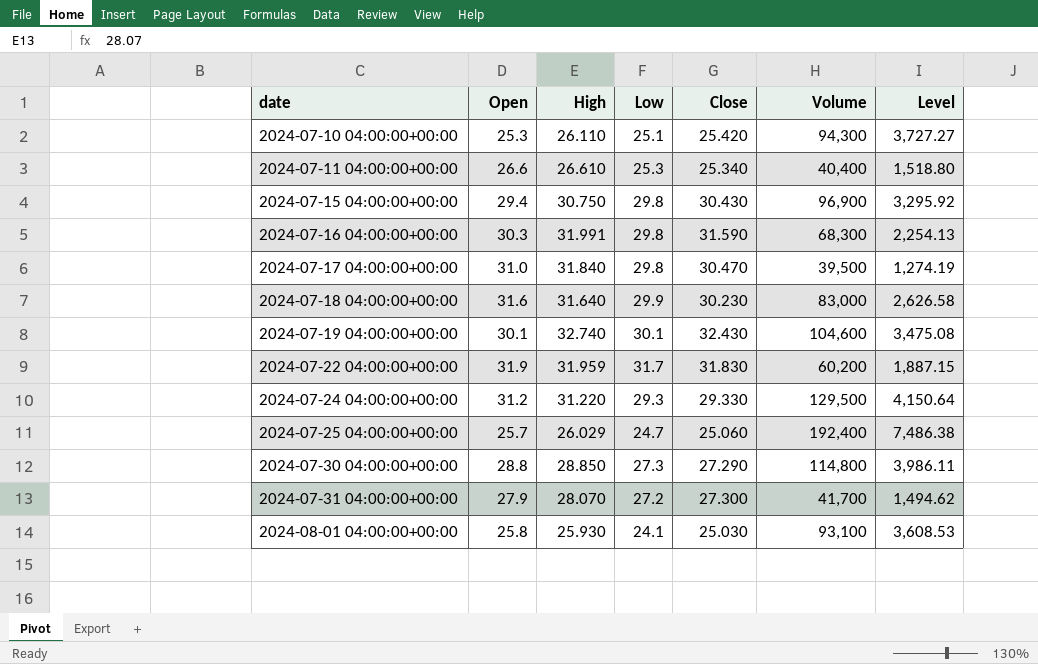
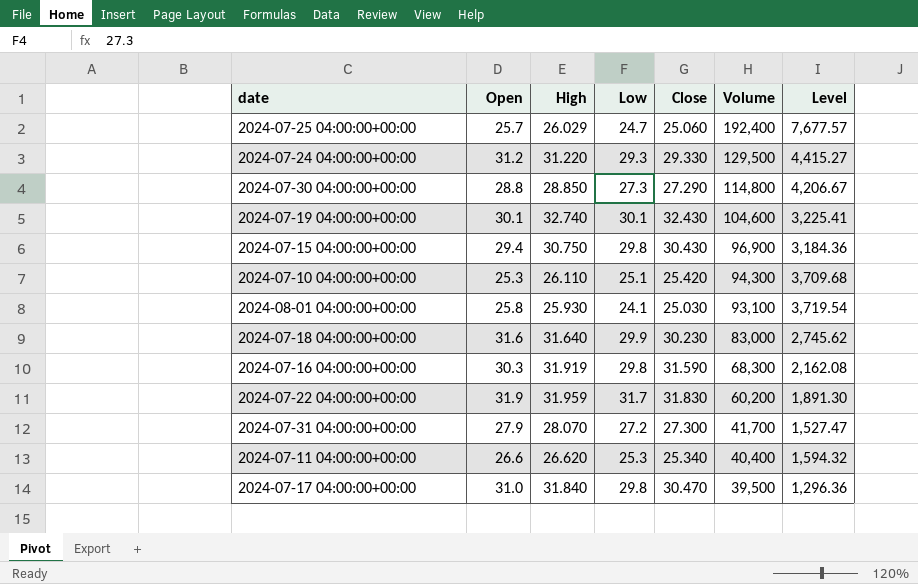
row order: date ascending -> Volume descending
column Level | formula: [Volume] / [Open] -> [Volume] / [Close]
2024-07-16 04:00:00+00:00 | High: 31.991 -> 31.919
2024-07-11 04:00:00+00:00 | High: 26.610 -> 26.620

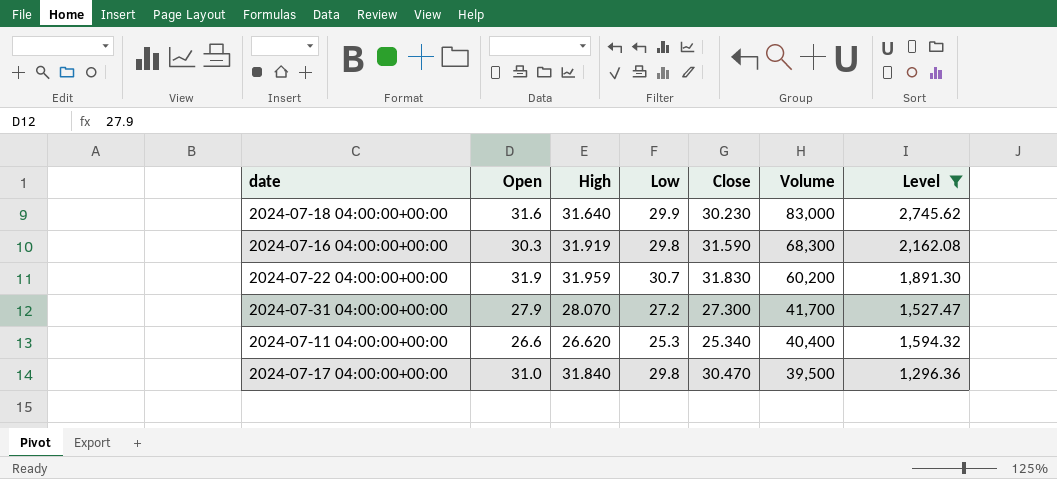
filter: none -> Level <= 2,745.62
2024-07-22 04:00:00+00:00 | Low: 31.7 -> 30.7

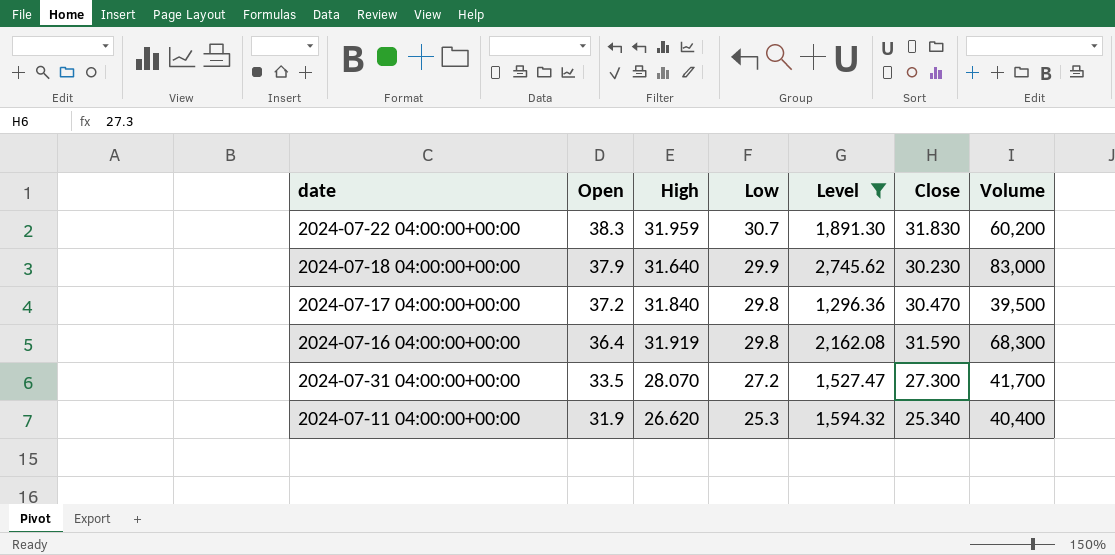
row order: Volume descending -> Open descending
column Level | position: 7 -> 5
2024-07-22 04:00:00+00:00 | Open: 31.9 -> 38.3
2024-07-18 04:00:00+00:00 | Open: 31.6 -> 37.9
2024-07-17 04:00:00+00:00 | Open: 31.0 -> 37.2
2024-07-16 04:00:00+00:00 | Open: 30.3 -> 36.4
2024-07-31 04:00:00+00:00 | Open: 27.9 -> 33.5
2024-07-11 04:00:00+00:00 | Open: 26.6 -> 31.9

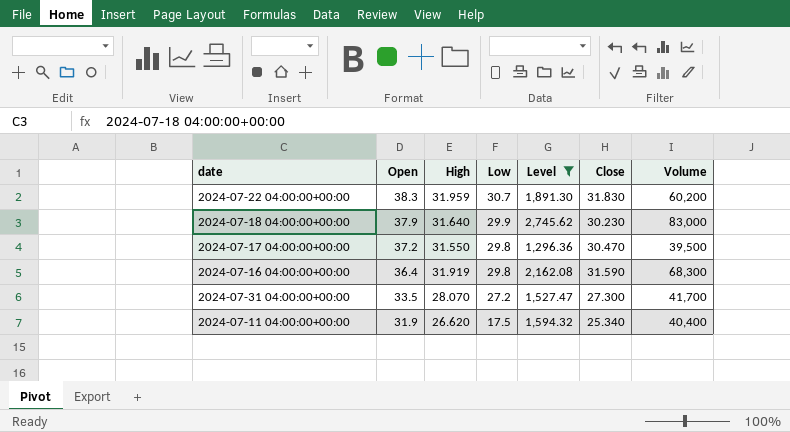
2024-07-17 04:00:00+00:00 | High: 31.840 -> 31.550
2024-07-11 04:00:00+00:00 | Low: 25.3 -> 17.5

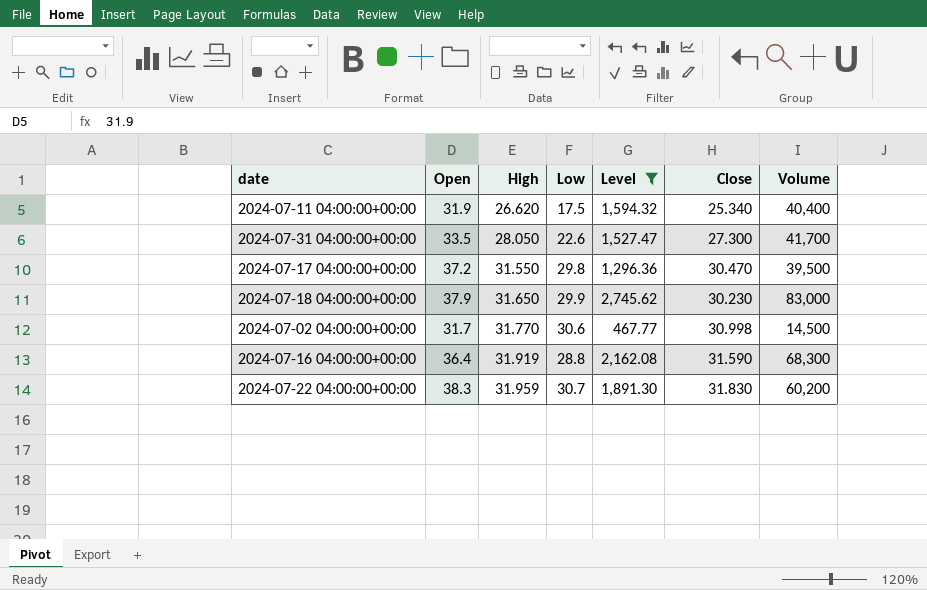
row order: Open descending -> High ascending
2024-07-31 04:00:00+00:00 | High: 28.070 -> 28.050
2024-07-31 04:00:00+00:00 | Low: 27.2 -> 22.6
2024-07-18 04:00:00+00:00 | High: 31.640 -> 31.650
row 2024-07-02 04:00:00+00:00: none -> 31.7 | 31.770 | 30.6 | 467.77 | 30.998 | 14,500
2024-07-16 04:00:00+00:00 | Low: 29.8 -> 28.8

